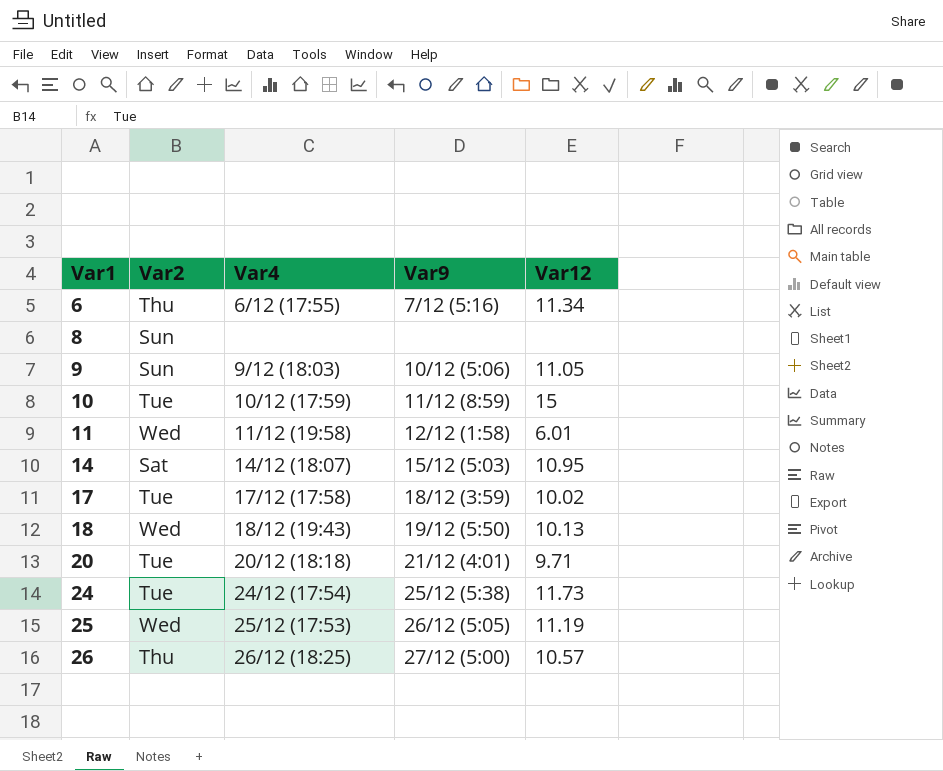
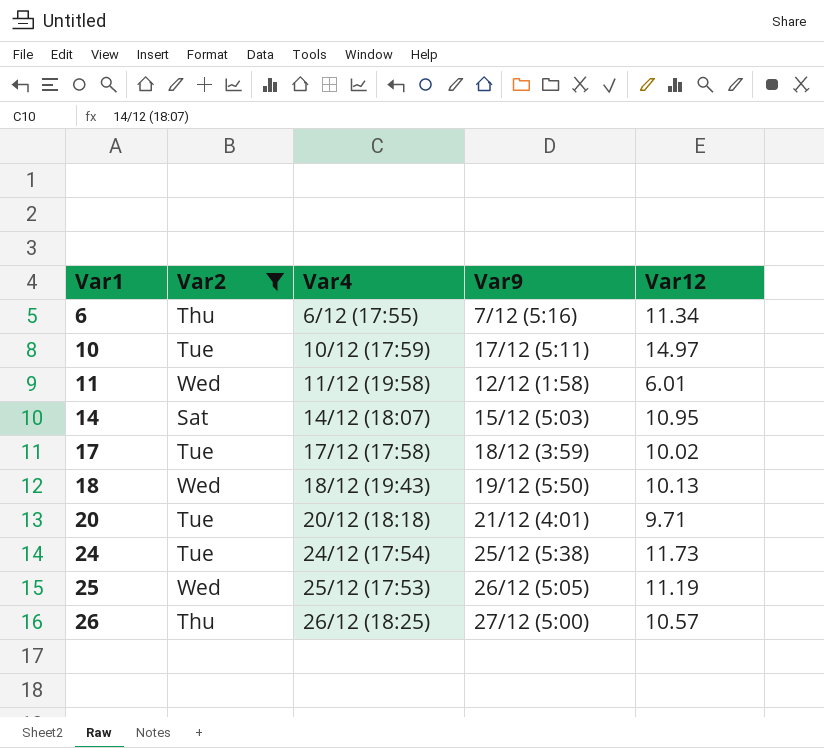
filter: none -> Var2 != Sun
10 | Var9: 11/12 (8:59) -> 17/12 (5:11)
10 | Var12: 15 -> 14.97

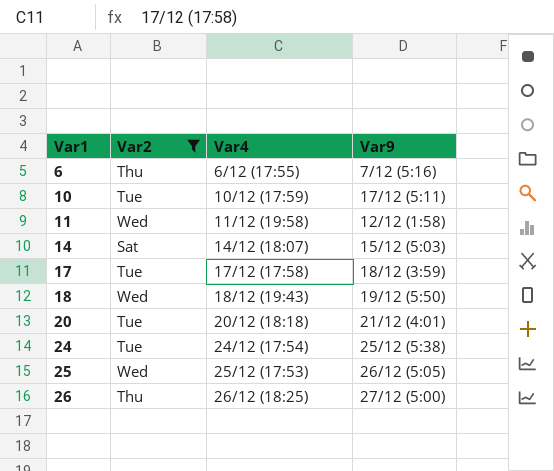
column Var12 | position: 5 -> none

